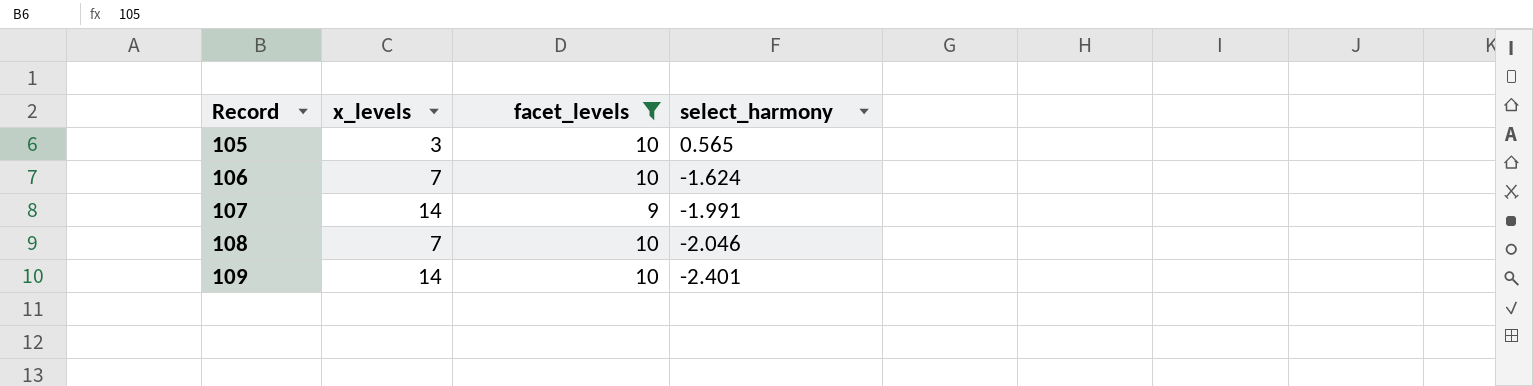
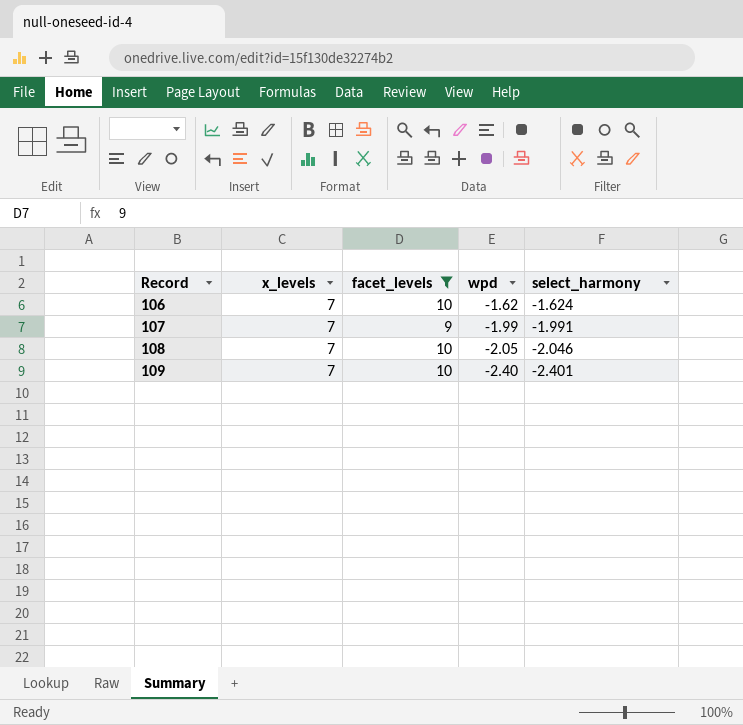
column wpd | position: none -> 4
row 105: 3 | 10 | 0.565 -> none
107 | x_levels: 14 -> 7
109 | x_levels: 14 -> 7

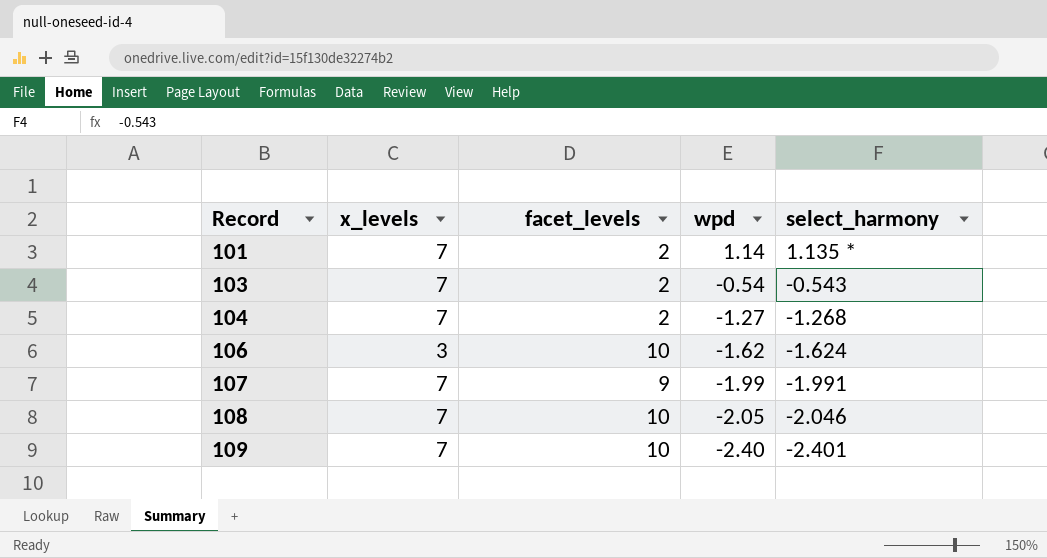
filter: facet_levels != 2 -> none
106 | x_levels: 7 -> 3

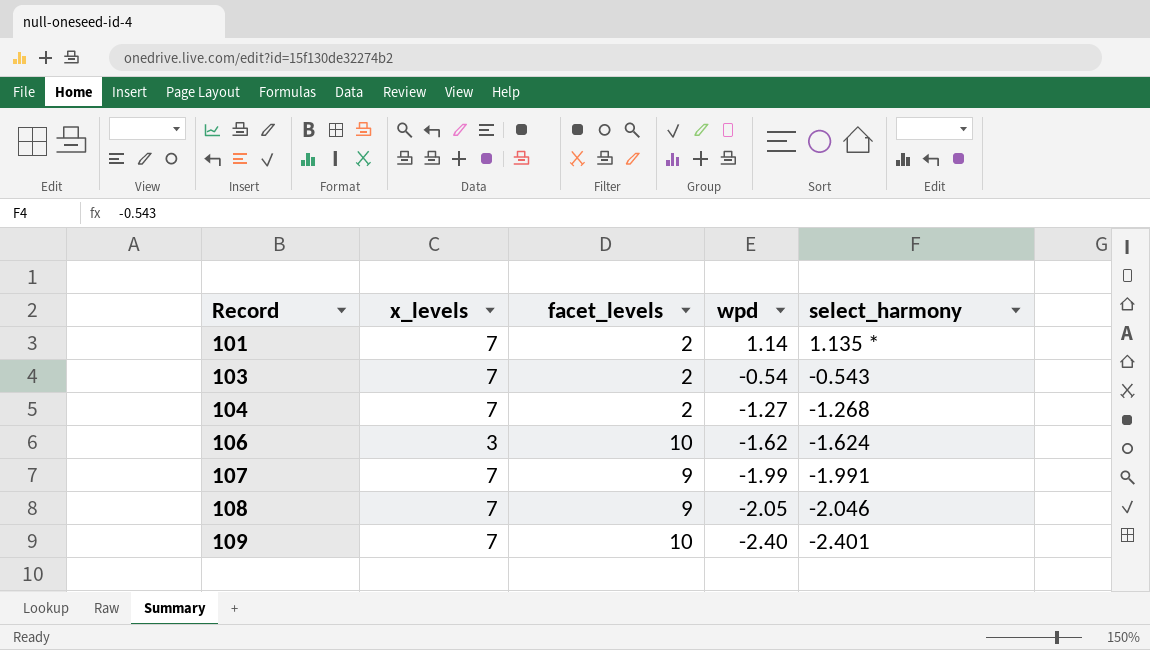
108 | facet_levels: 10 -> 9

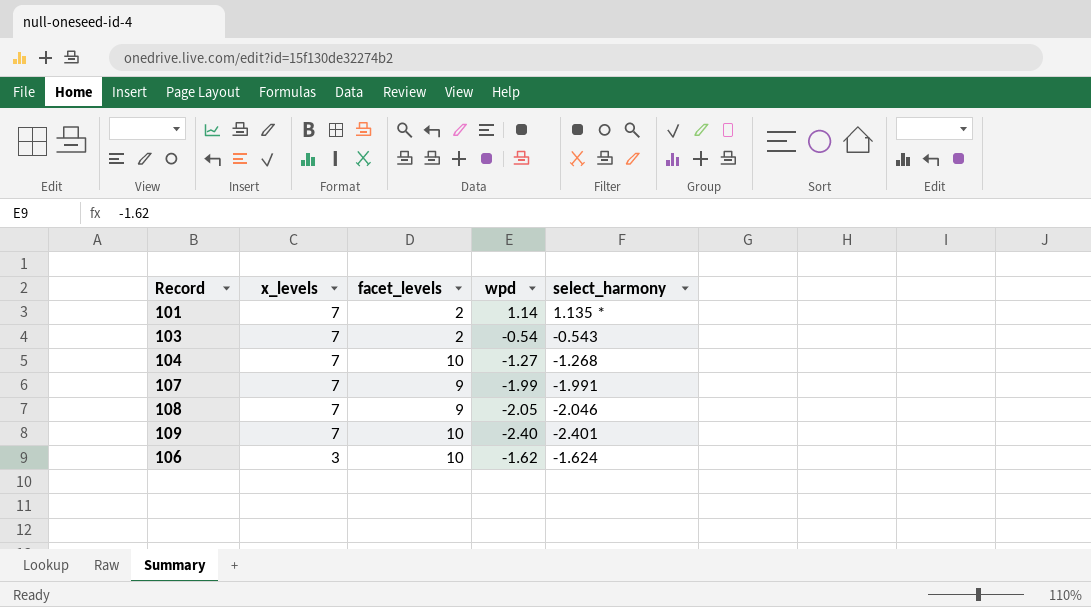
row order: Record ascending -> x_levels descending
104 | facet_levels: 2 -> 10

